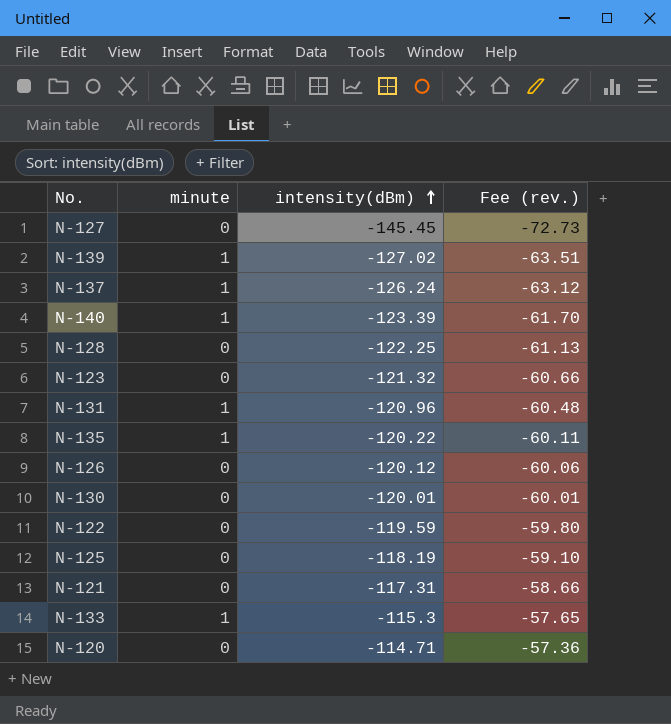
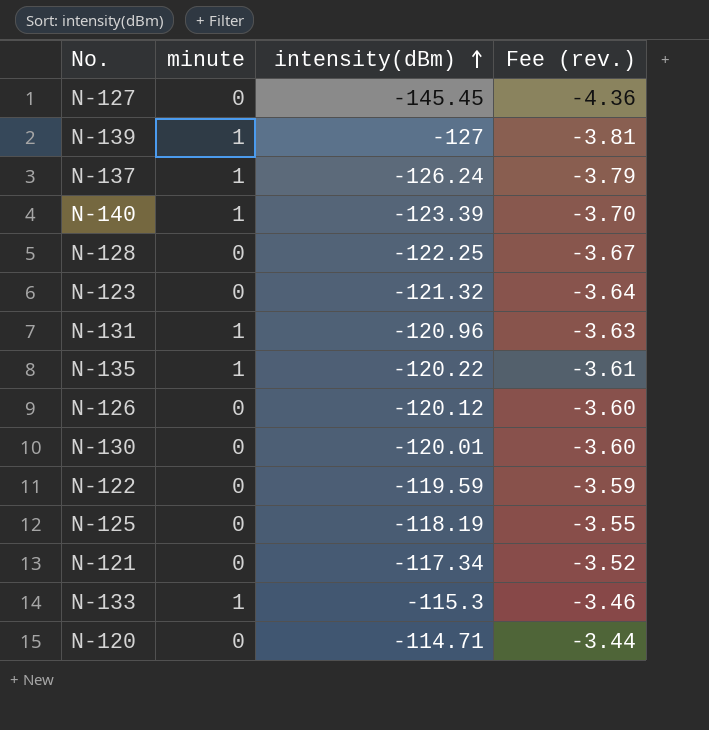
column Fee (rev.) | formula: [intensity(dBm)] * 0.5 -> [intensity(dBm)] * 0.03
N-139 | intensity(dBm): -127.02 -> -127
N-121 | intensity(dBm): -117.31 -> -117.34

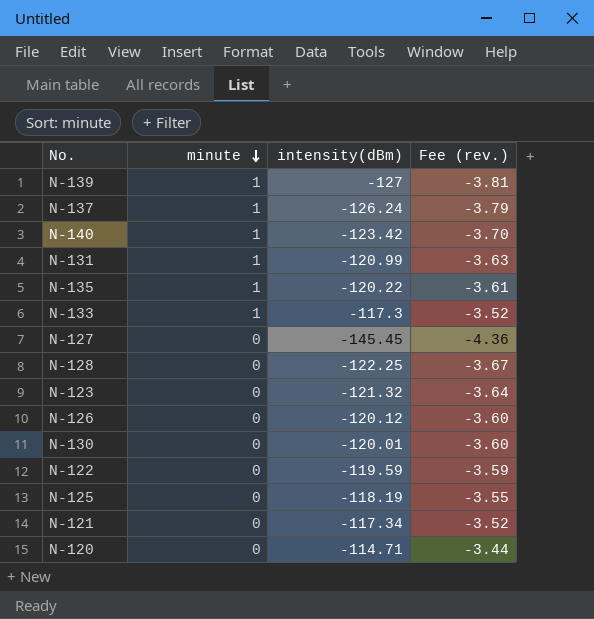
row order: intensity(dBm) ascending -> minute descending
N-140 | intensity(dBm): -123.39 -> -123.42
N-131 | intensity(dBm): -120.96 -> -120.99
N-133 | intensity(dBm): -115.3 -> -117.3
N-133 | Fee (rev.): -3.46 -> -3.52

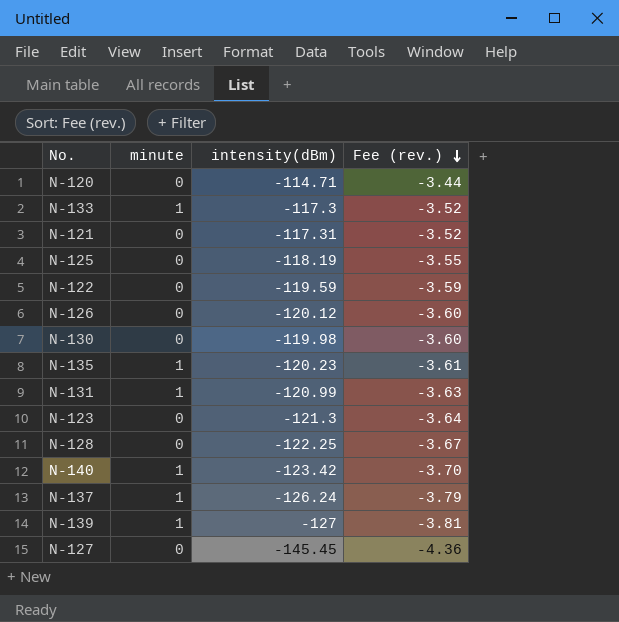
row order: minute descending -> Fee (rev.) descending
N-121 | intensity(dBm): -117.34 -> -117.31
N-130 | intensity(dBm): -120.01 -> -119.98
N-135 | intensity(dBm): -120.22 -> -120.23
N-123 | intensity(dBm): -121.32 -> -121.3

